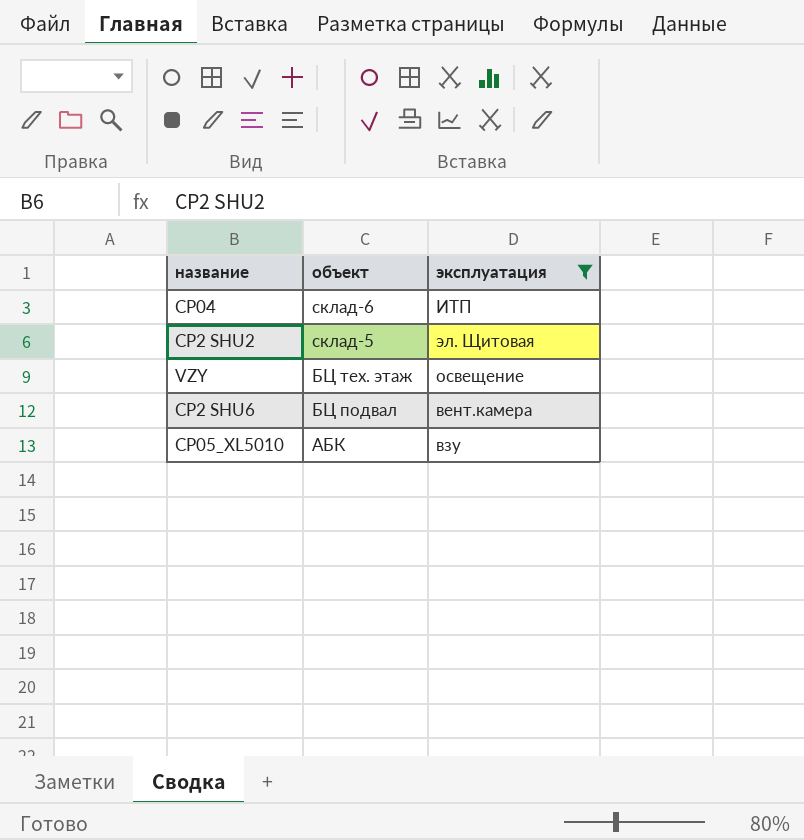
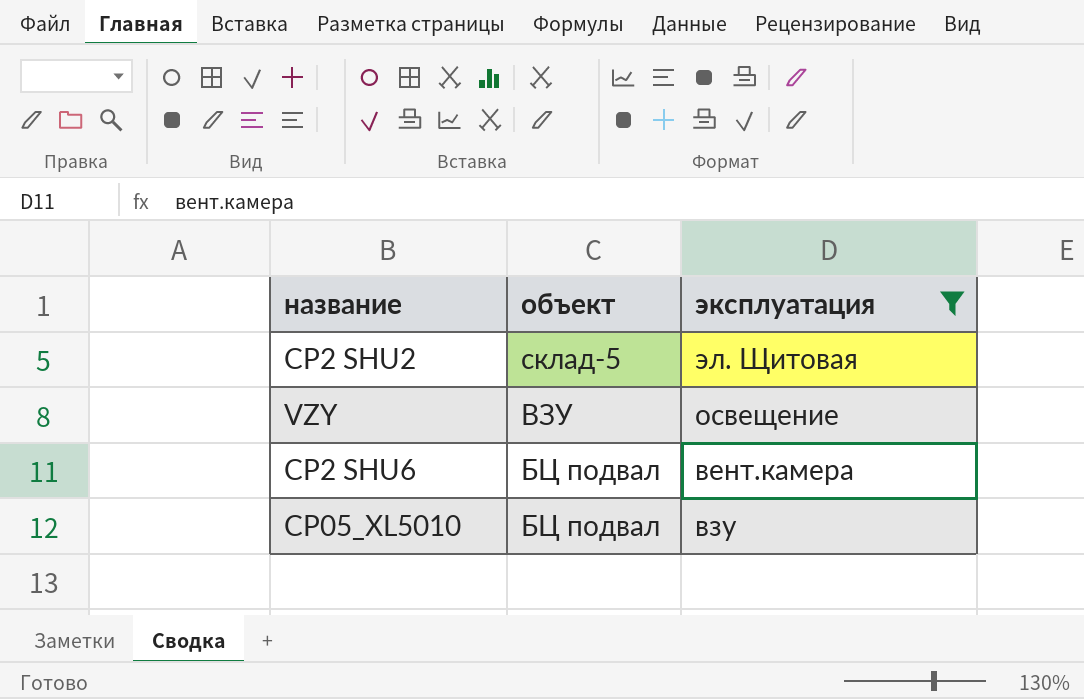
row CP04: склад-6 | ИТП -> none
VZY | объект: БЦ тех. этаж -> ВЗУ
CP05_XL5010 | объект: АБК -> БЦ подвал

